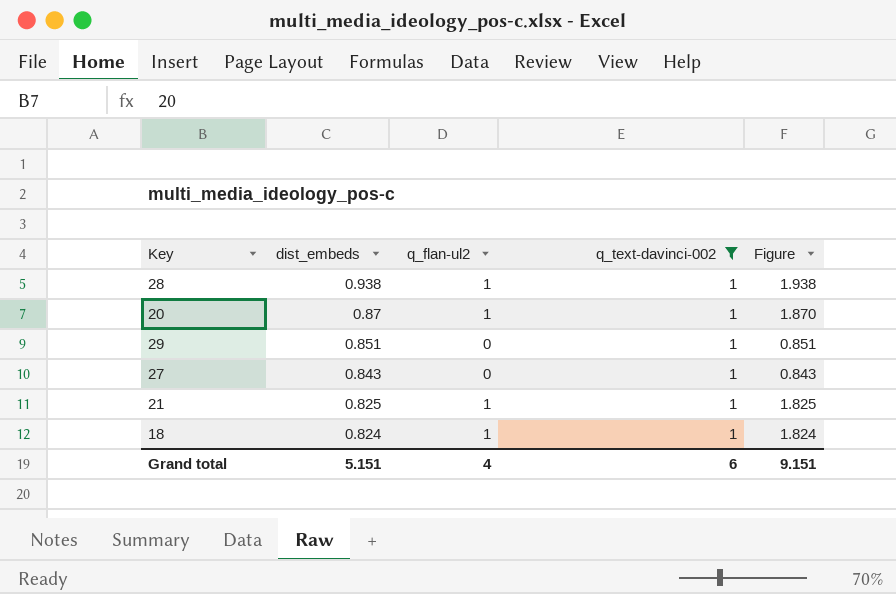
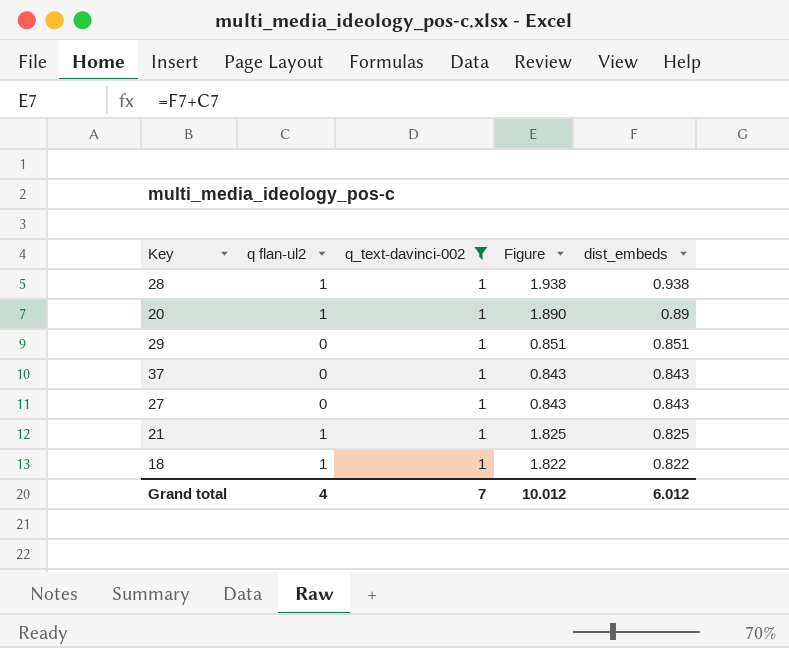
column name: q_flan-ul2 -> q flan-ul2
column dist_embeds | position: 2 -> 5
20 | Figure: 1.870 -> 1.890
20 | dist_embeds: 0.87 -> 0.89
row 37: none -> 0 | 1 | 0.843 | 0.843
18 | Figure: 1.824 -> 1.822
18 | dist_embeds: 0.824 -> 0.822
Grand total | q_text-davinci-002: 6 -> 7
Grand total | Figure: 9.151 -> 10.012
Grand total | dist_embeds: 5.151 -> 6.012

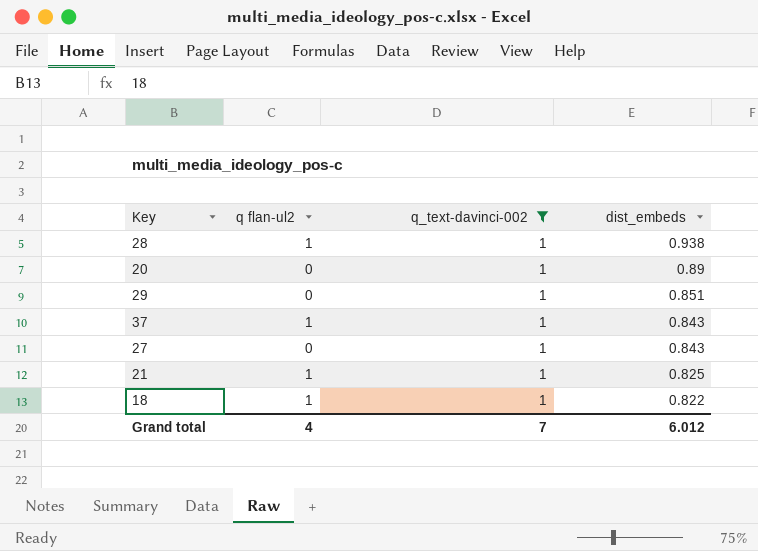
column Figure | formula: [q flan-ul2] + [dist_embeds] -> none
20 | q flan-ul2: 1 -> 0
37 | q flan-ul2: 0 -> 1

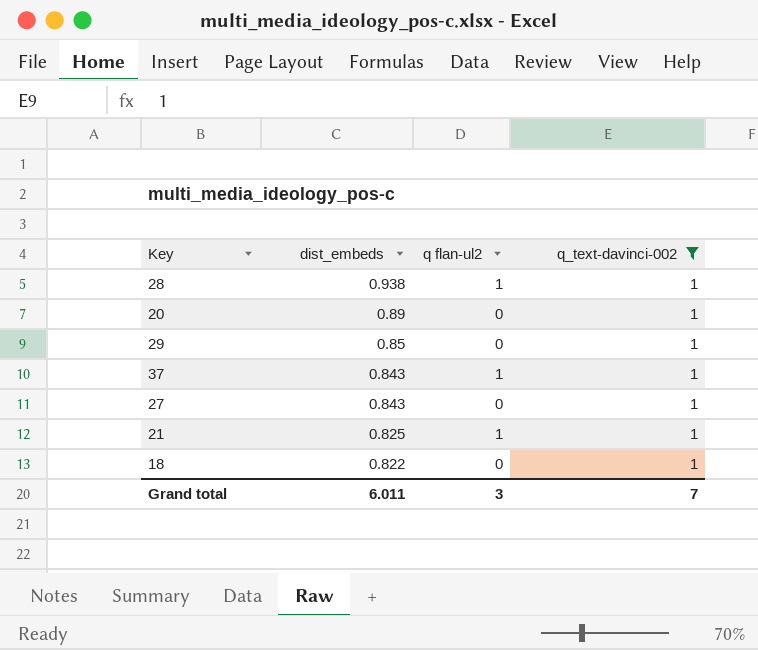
column dist_embeds | position: 4 -> 2
29 | dist_embeds: 0.851 -> 0.85
18 | q flan-ul2: 1 -> 0
Grand total | dist_embeds: 6.012 -> 6.011
Grand total | q flan-ul2: 4 -> 3

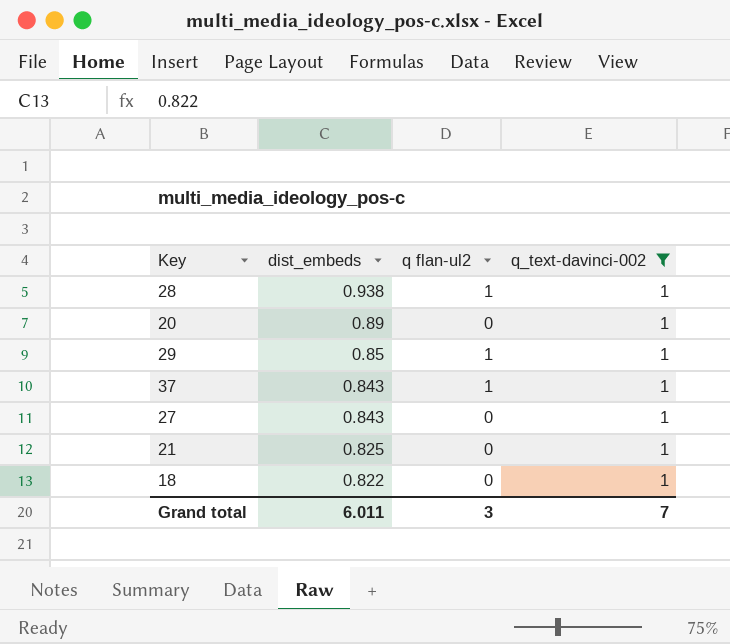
29 | q flan-ul2: 0 -> 1
21 | q flan-ul2: 1 -> 0

